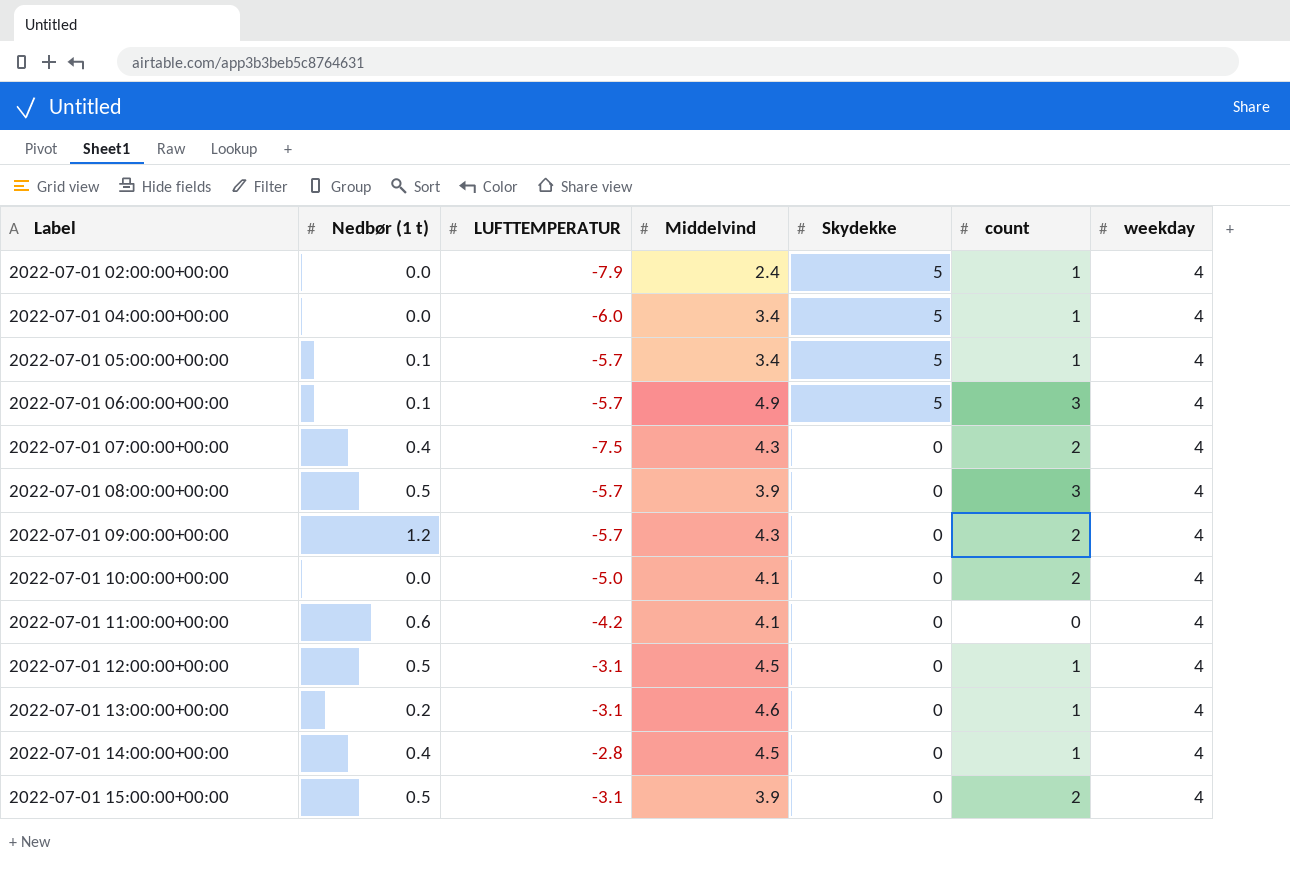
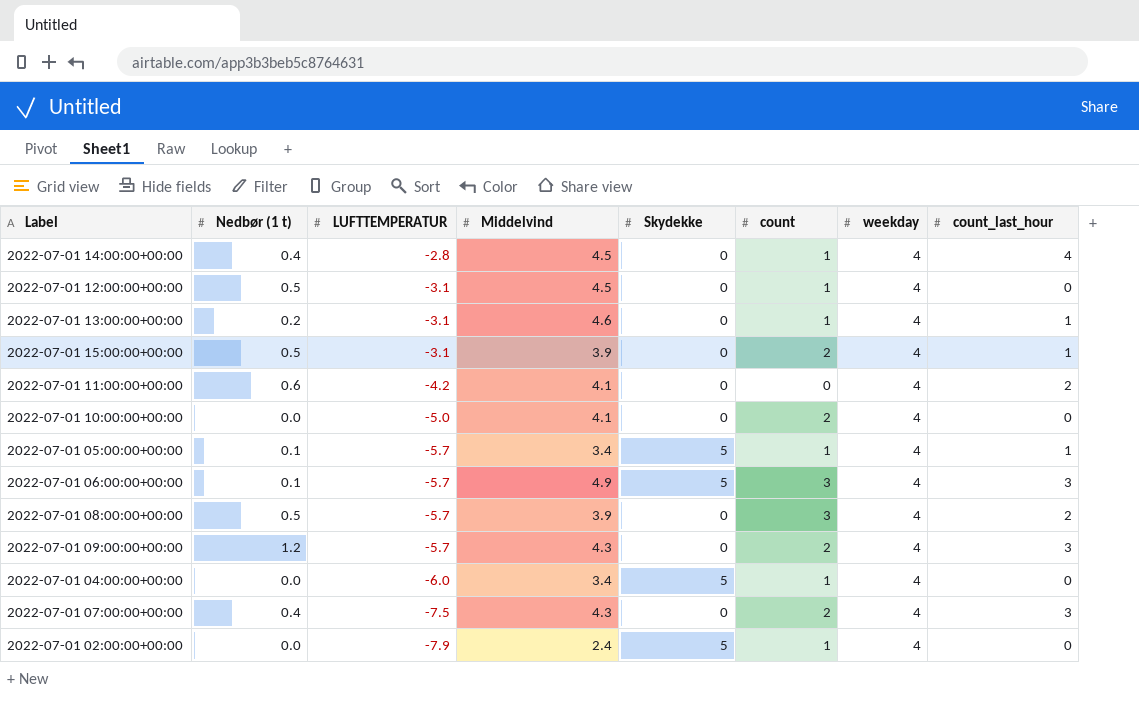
row order: Label ascending -> LUFTTEMPERATUR descending
column count_last_hour | position: none -> 8

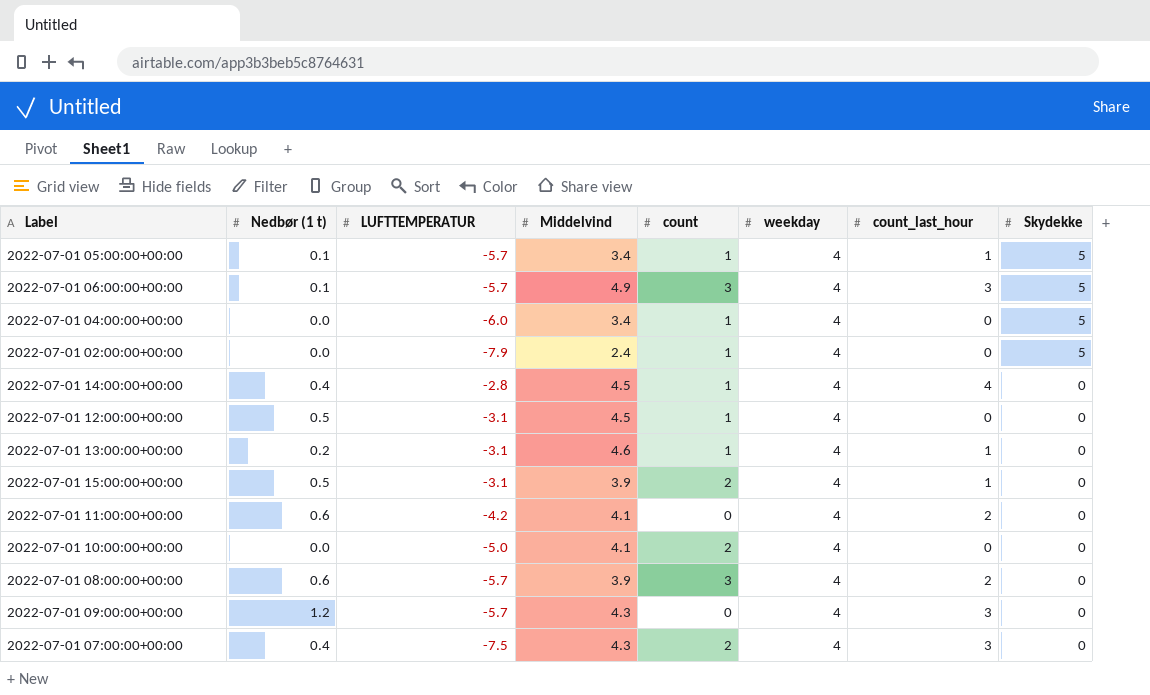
row order: LUFTTEMPERATUR descending -> Skydekke descending
column Skydekke | position: 5 -> 8
2022-07-01 08:00:00+00:00 | Nedbør (1 t): 0.5 -> 0.6
2022-07-01 09:00:00+00:00 | count: 2 -> 0

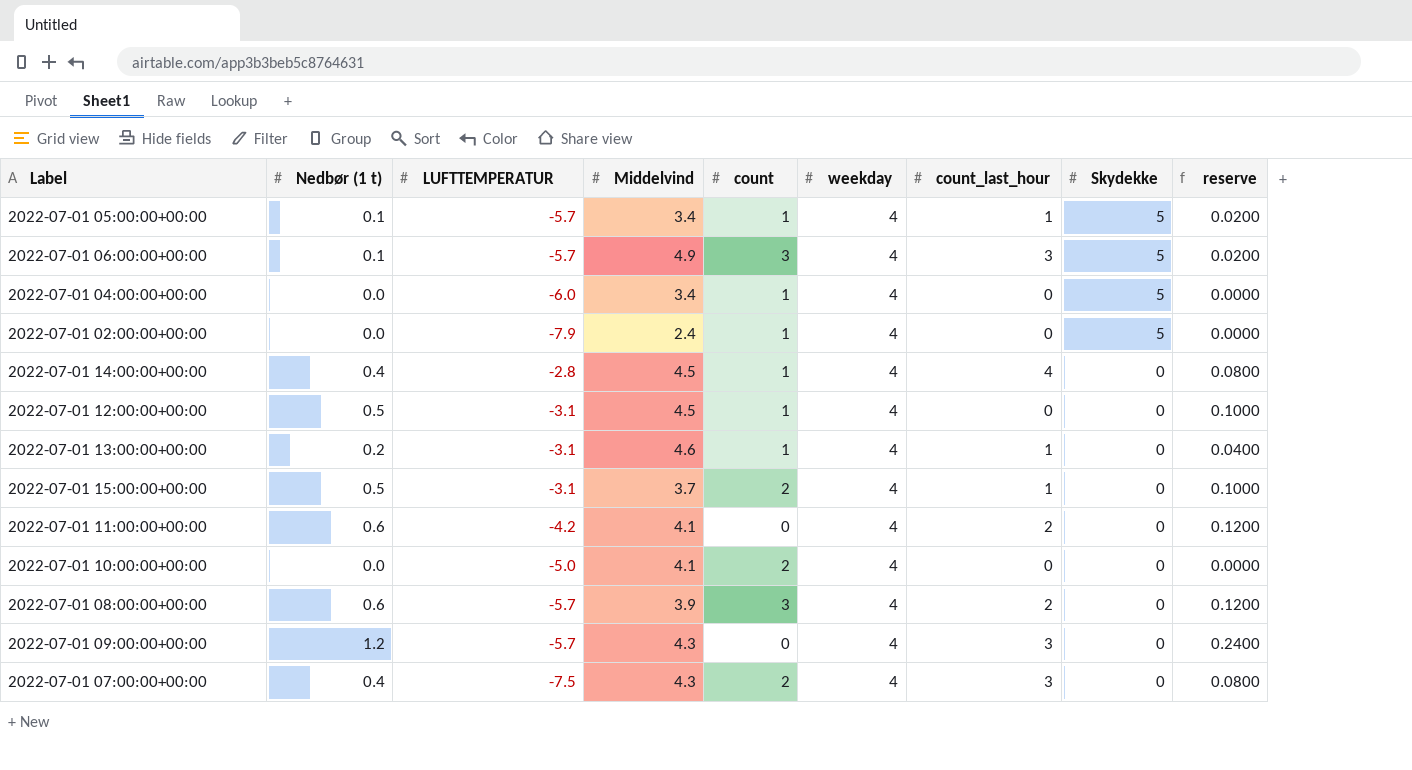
column reserve | formula: none -> [Nedbør (1 t)] * 0.2
2022-07-01 15:00:00+00:00 | Middelvind: 3.9 -> 3.7

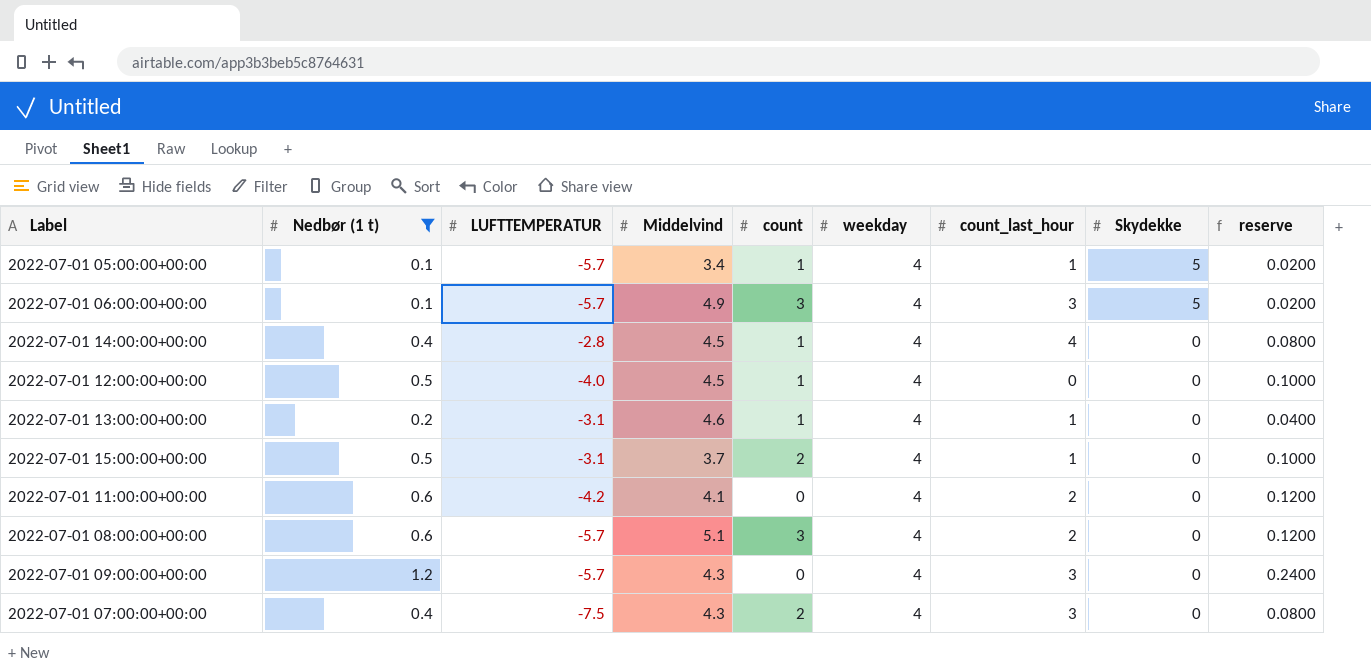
filter: none -> Nedbør (1 t) != 0.0
2022-07-01 12:00:00+00:00 | LUFTTEMPERATUR: -3.1 -> -4.0
2022-07-01 08:00:00+00:00 | Middelvind: 3.9 -> 5.1

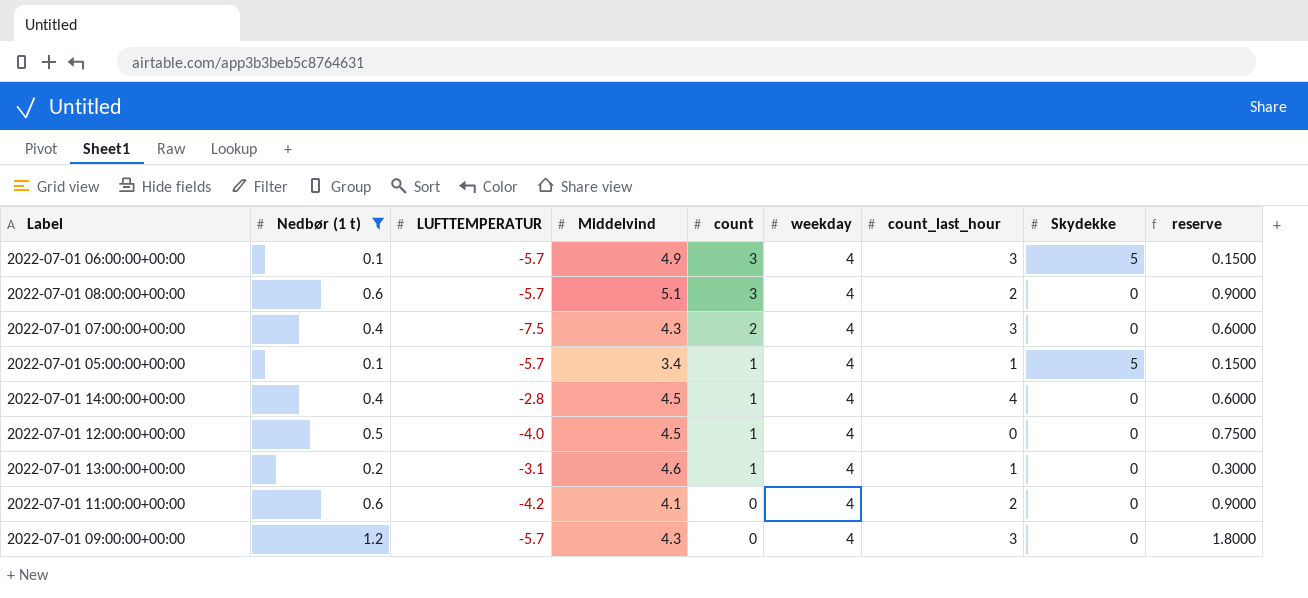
row order: Skydekke descending -> count descending
column reserve | formula: [Nedbør (1 t)] * 0.2 -> [Nedbør (1 t)] * 1.5
row 2022-07-01 15:00:00+00:00: 0.5 | -3.1 | 3.7 | 2 | 4 | 1 | 0 | 0.1000 -> none

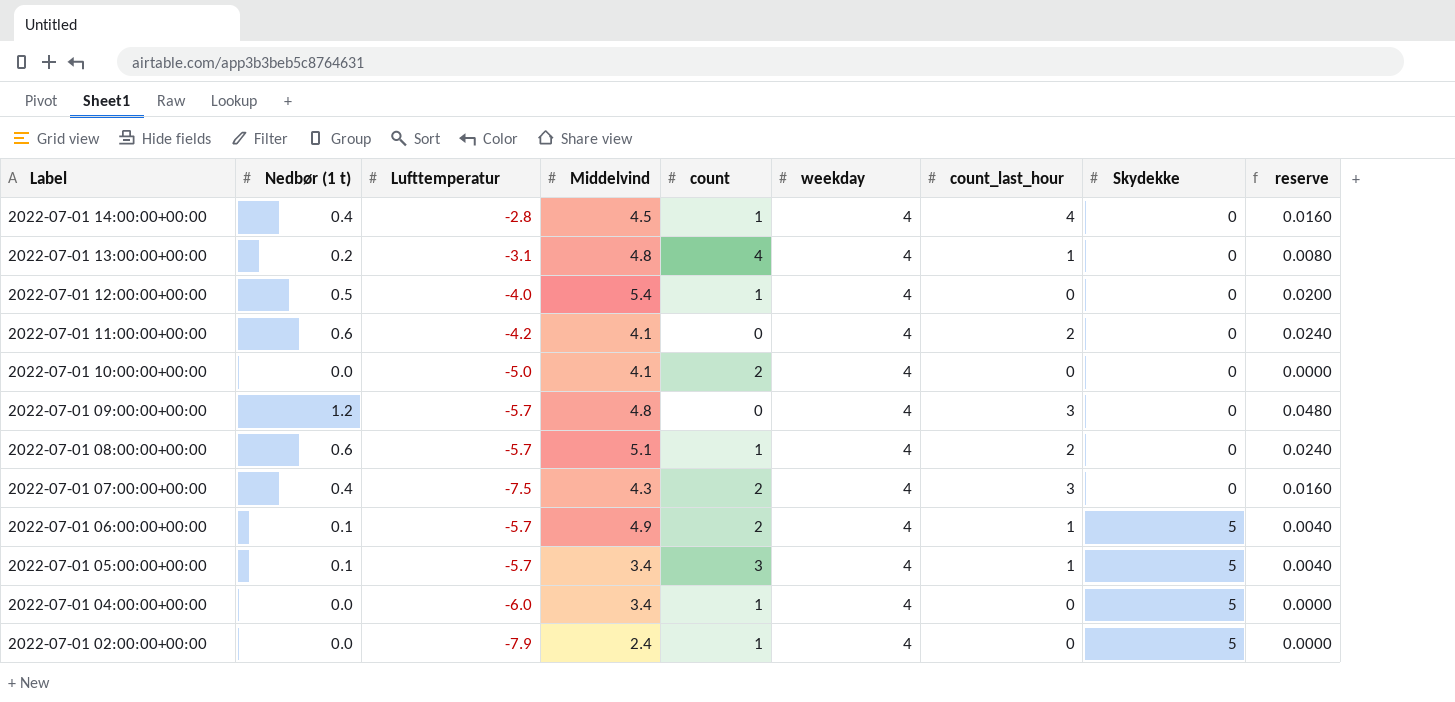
filter: Nedbør (1 t) != 0.0 -> none
row order: count descending -> Label descending
column name: LUFTTEMPERATUR -> Lufttemperatur
column reserve | formula: [Nedbør (1 t)] * 1.5 -> [Nedbør (1 t)] * 0.04
2022-07-01 13:00:00+00:00 | Middelvind: 4.6 -> 4.8
2022-07-01 13:00:00+00:00 | count: 1 -> 4
2022-07-01 12:00:00+00:00 | Middelvind: 4.5 -> 5.4
2022-07-01 09:00:00+00:00 | Middelvind: 4.3 -> 4.8
2022-07-01 08:00:00+00:00 | count: 3 -> 1
2022-07-01 06:00:00+00:00 | count: 3 -> 2
2022-07-01 06:00:00+00:00 | count_last_hour: 3 -> 1
2022-07-01 05:00:00+00:00 | count: 1 -> 3

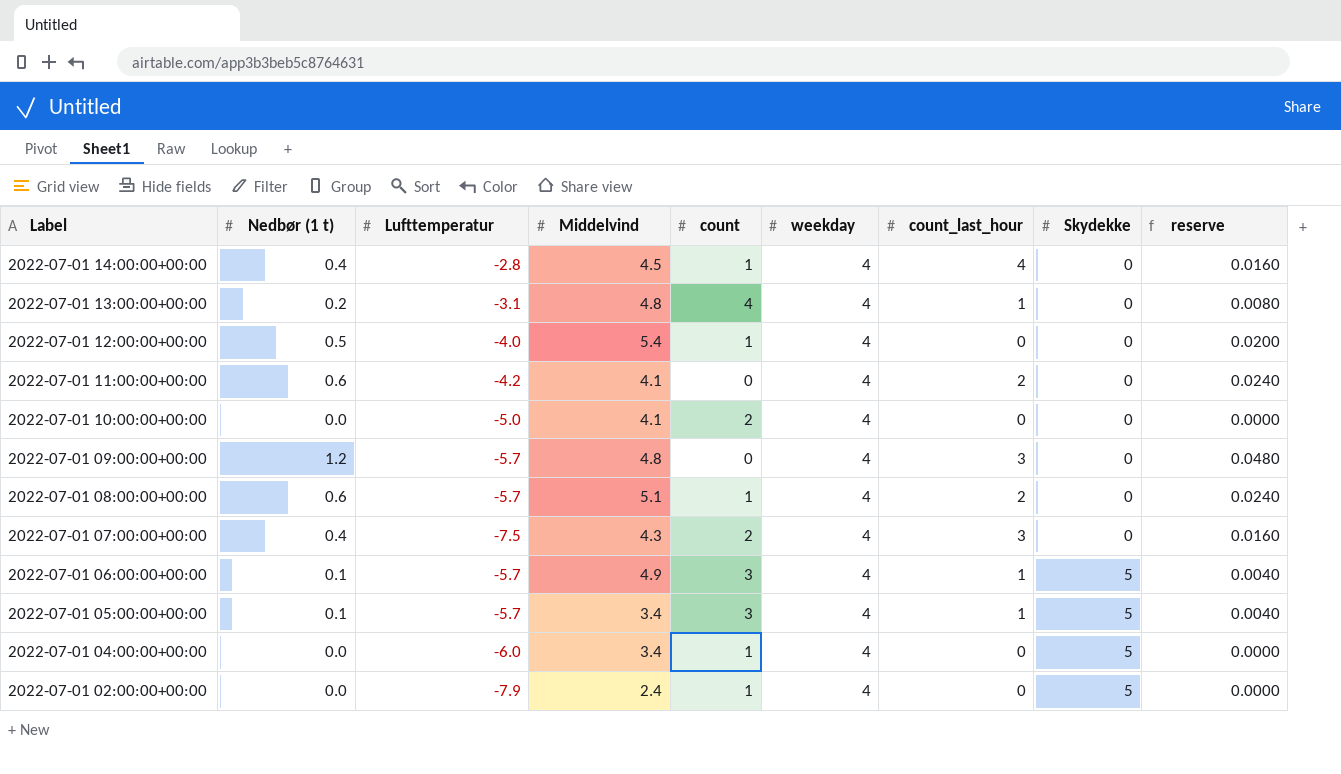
2022-07-01 06:00:00+00:00 | count: 2 -> 3

